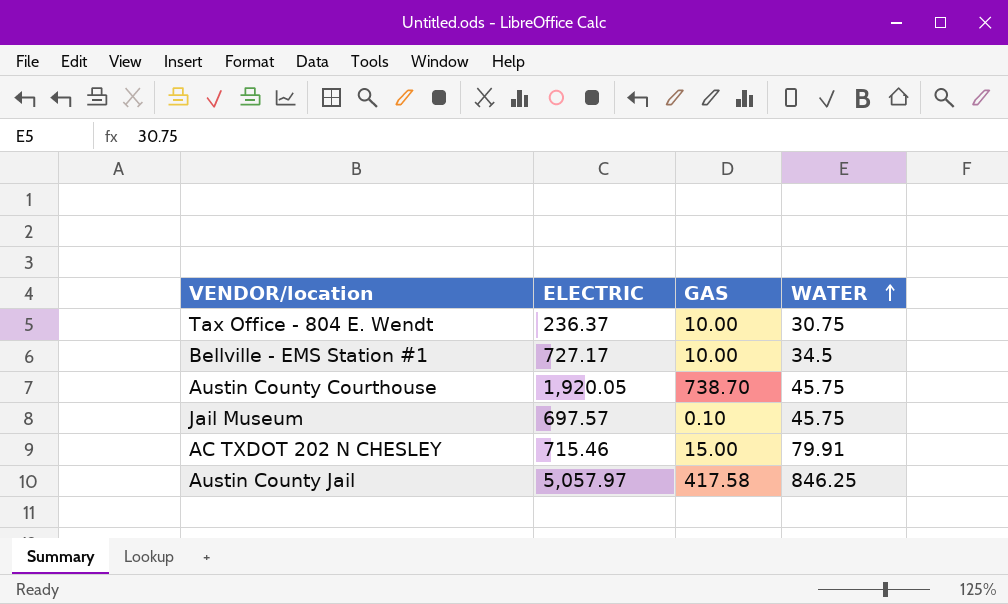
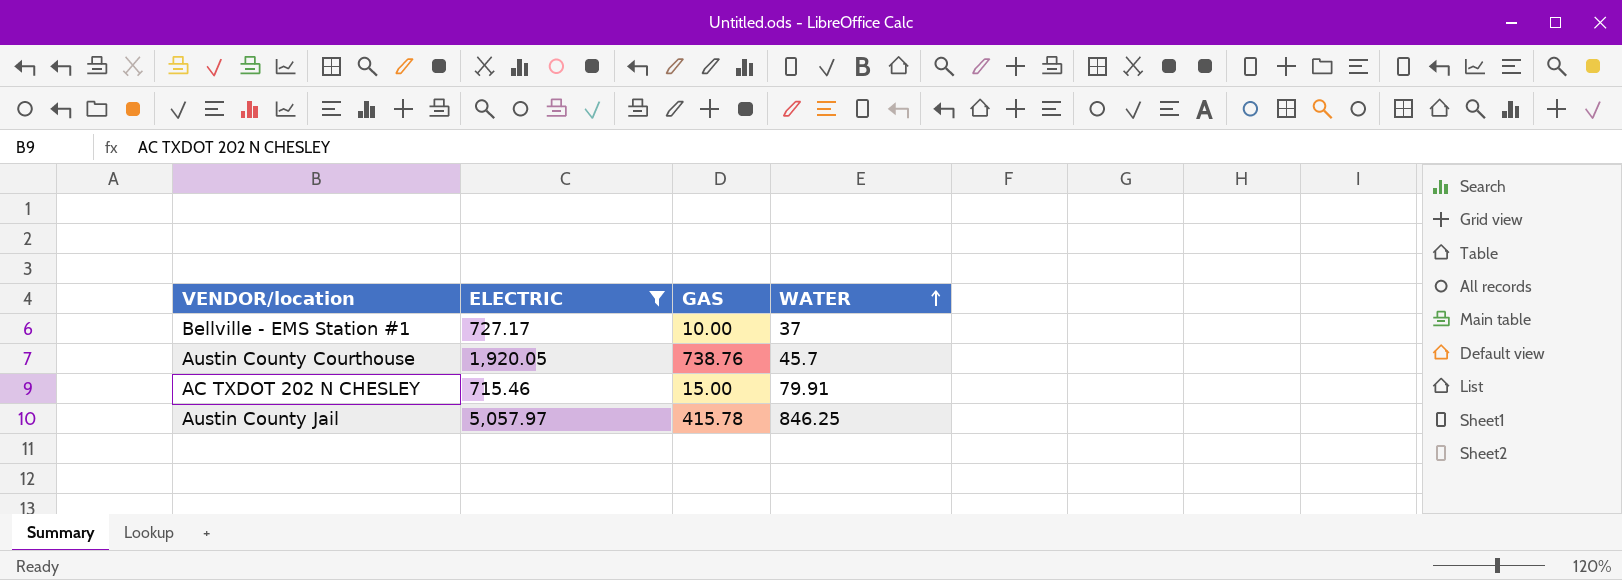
filter: none -> ELECTRIC >= 715.46
Bellville - EMS Station #1 | WATER: 34.5 -> 37
Austin County Courthouse | GAS: 738.70 -> 738.76
Austin County Courthouse | WATER: 45.75 -> 45.7
Austin County Jail | GAS: 417.58 -> 415.78

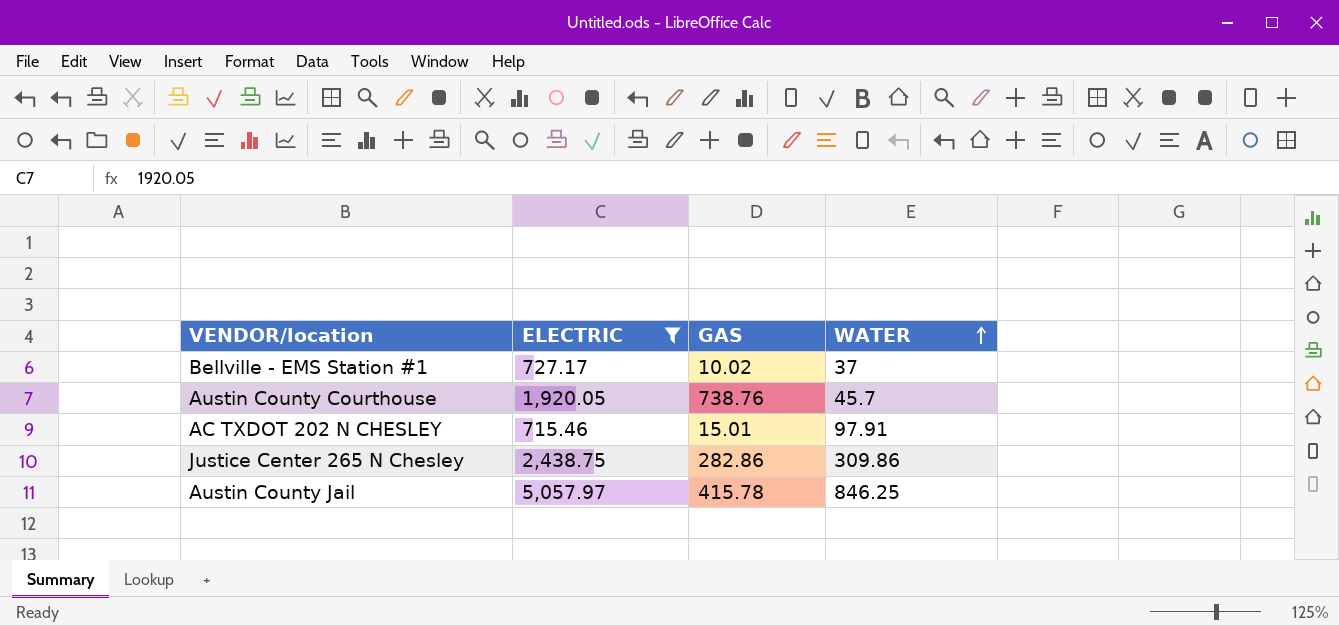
Bellville - EMS Station #1 | GAS: 10.00 -> 10.02
AC TXDOT 202 N CHESLEY | GAS: 15.00 -> 15.01
AC TXDOT 202 N CHESLEY | WATER: 79.91 -> 97.91
row Justice Center 265 N Chesley: none -> 2,438.75 | 282.86 | 309.86

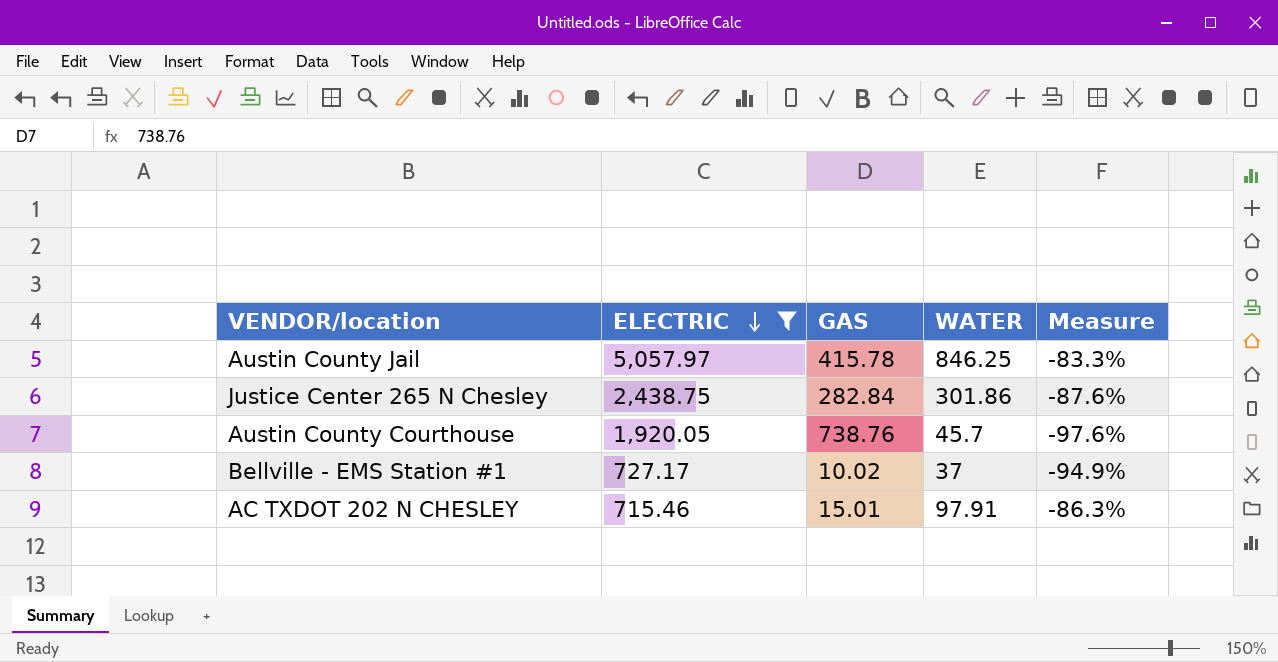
row order: WATER ascending -> ELECTRIC descending
column Measure | formula: none -> ([WATER] - [ELECTRIC]) / [ELECTRIC]
Justice Center 265 N Chesley | GAS: 282.86 -> 282.84
Justice Center 265 N Chesley | WATER: 309.86 -> 301.86

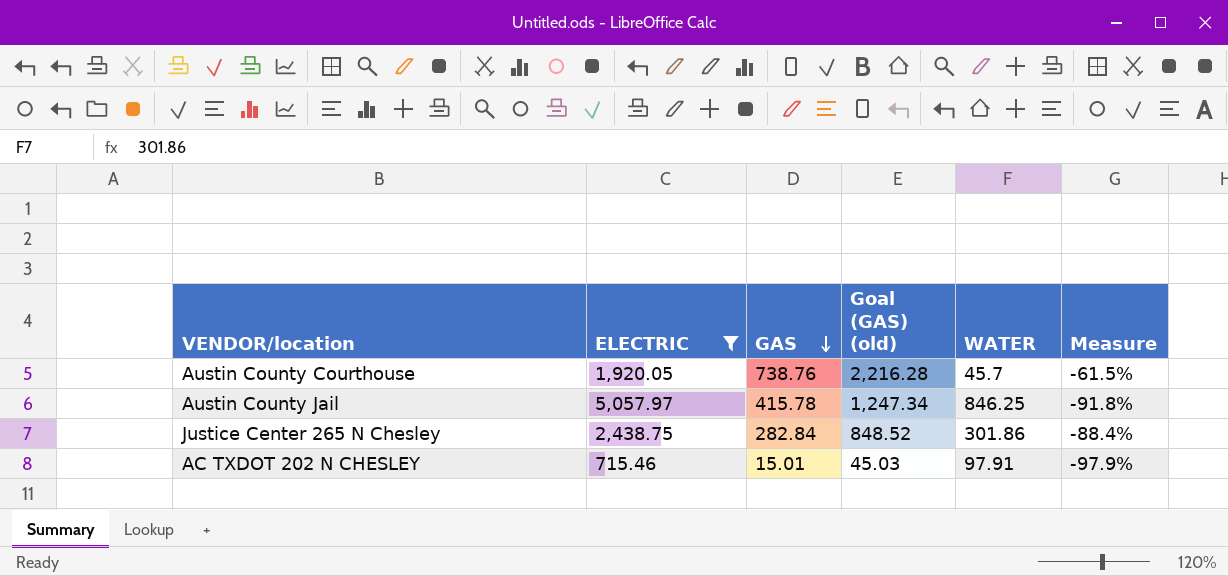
row order: ELECTRIC descending -> GAS descending
column Goal (GAS) (old) | formula: none -> [GAS] * 3
column Measure | formula: ([WATER] - [ELECTRIC]) / [ELECTRIC] -> ([GAS] - [ELECTRIC]) / [ELECTRIC]
row Bellville - EMS Station #1: 727.17 | 10.02 | 37 | -94.9% -> none

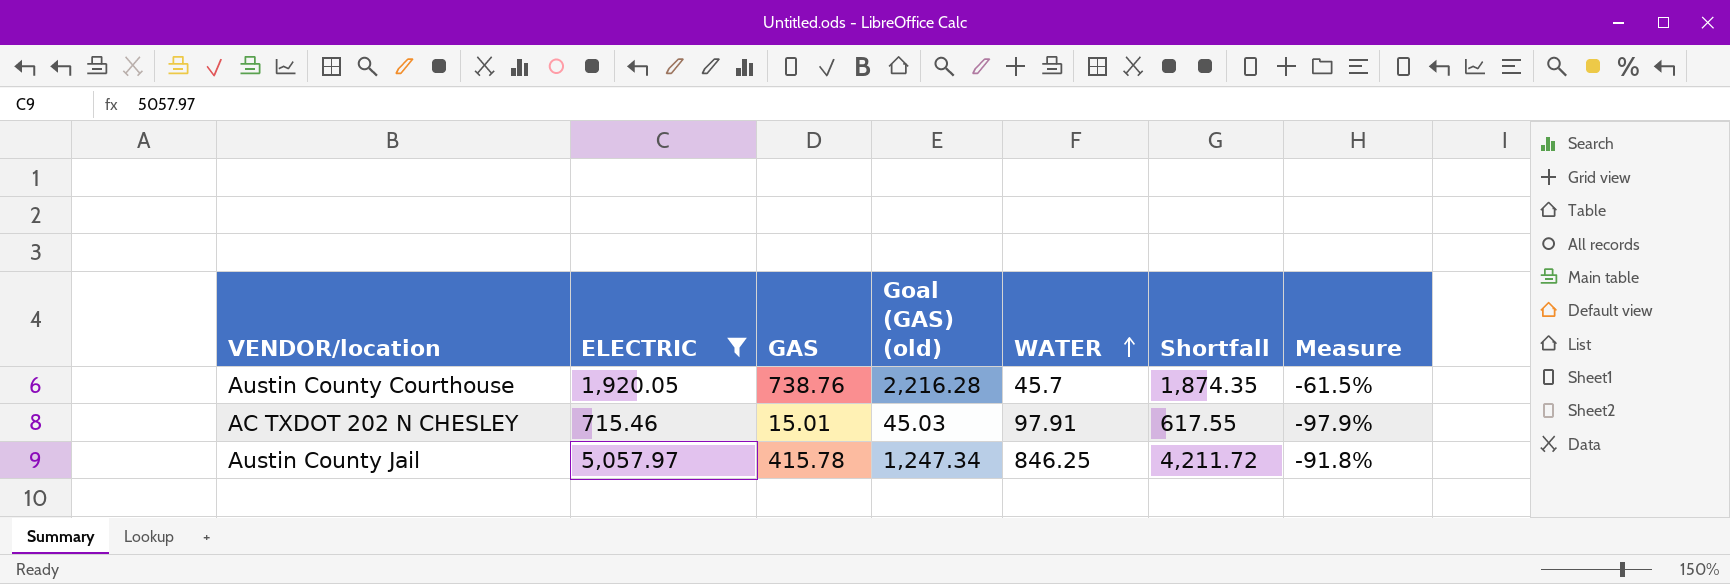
row order: GAS descending -> WATER ascending
column Shortfall | formula: none -> [ELECTRIC] - [WATER]
row Justice Center 265 N Chesley: 2,438.75 | 282.84 | 848.52 | 301.86 | -88.4% -> none

